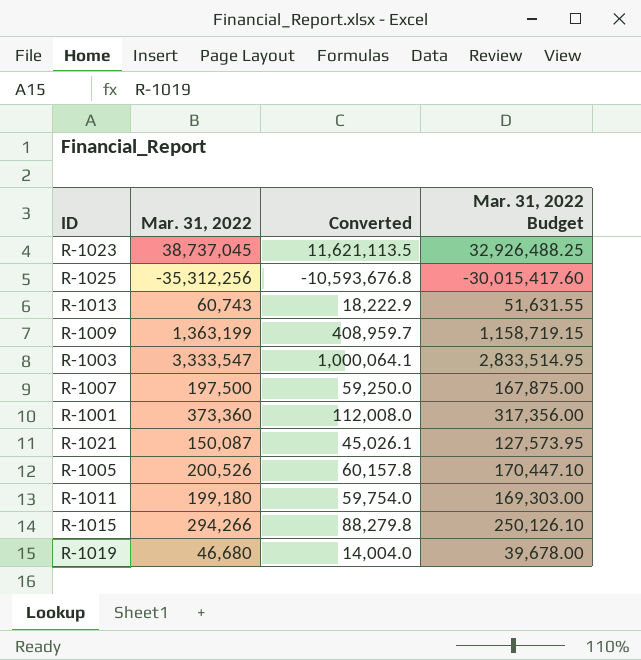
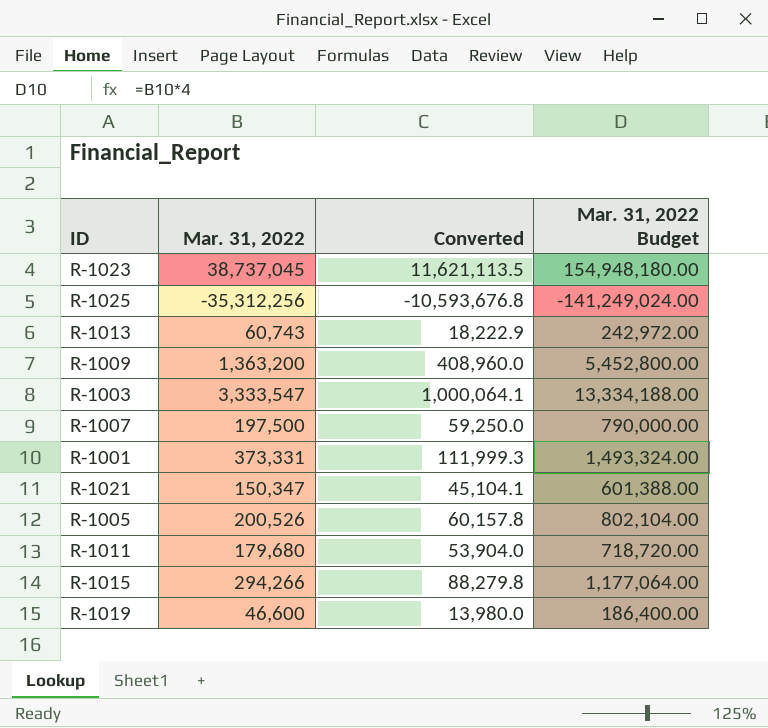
column Mar. 31, 2022 Budget | formula: [Mar. 31, 2022] * 0.85 -> [Mar. 31, 2022] * 4
R-1009 | Mar. 31, 2022: 1,363,199 -> 1,363,200
R-1009 | Converted: 408,959.7 -> 408,960.0
R-1001 | Mar. 31, 2022: 373,360 -> 373,331
R-1001 | Converted: 112,008.0 -> 111,999.3
R-1021 | Mar. 31, 2022: 150,087 -> 150,347
R-1021 | Converted: 45,026.1 -> 45,104.1
R-1011 | Mar. 31, 2022: 199,180 -> 179,680
R-1011 | Converted: 59,754.0 -> 53,904.0
R-1019 | Mar. 31, 2022: 46,680 -> 46,600
R-1019 | Converted: 14,004.0 -> 13,980.0

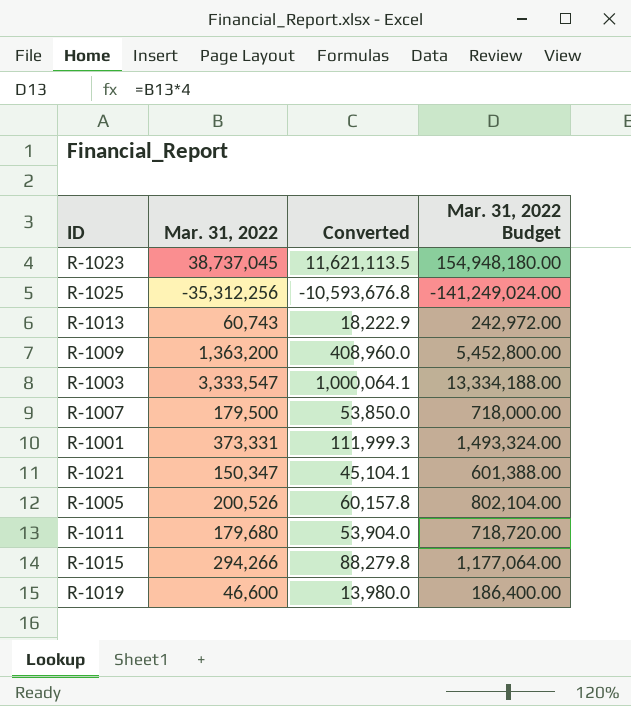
R-1007 | Mar. 31, 2022: 197,500 -> 179,500
R-1007 | Converted: 59,250.0 -> 53,850.0
R-1007 | Mar. 31, 2022 Budget: 790,000.00 -> 718,000.00

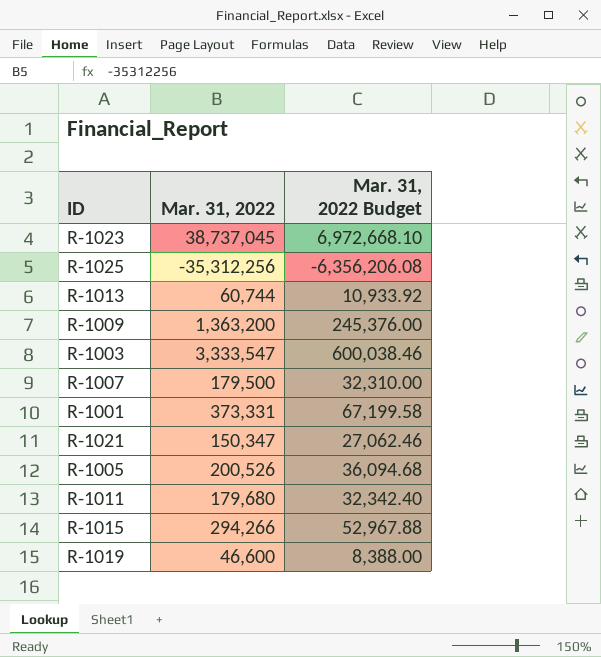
column Converted | formula: [Mar. 31, 2022] * 0.3 -> none
column Mar. 31, 2022 Budget | formula: [Mar. 31, 2022] * 4 -> [Mar. 31, 2022] * 0.18
R-1013 | Mar. 31, 2022: 60,743 -> 60,744

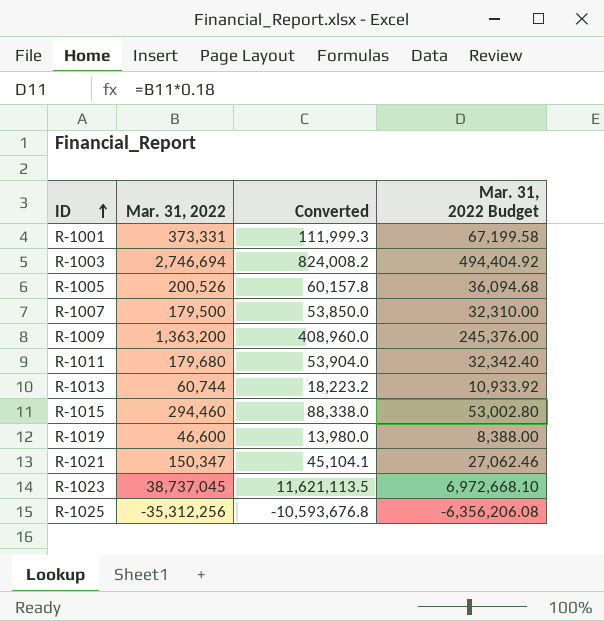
row order: none -> ID ascending
column Converted | formula: none -> [Mar. 31, 2022] * 0.3
R-1003 | Mar. 31, 2022: 3,333,547 -> 2,746,694
R-1003 | Mar. 31, 2022 Budget: 600,038.46 -> 494,404.92
R-1015 | Mar. 31, 2022: 294,266 -> 294,460
R-1015 | Mar. 31, 2022 Budget: 52,967.88 -> 53,002.80

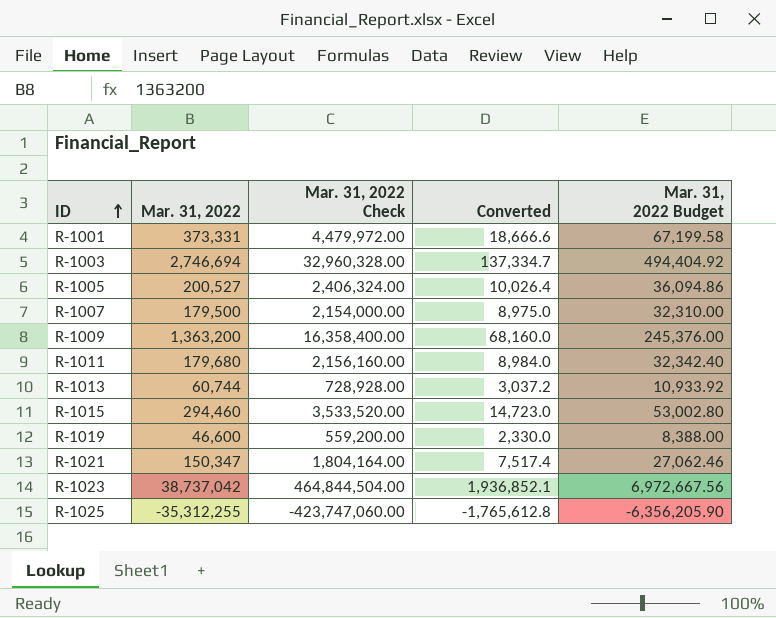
column Mar. 31, 2022 Check | formula: none -> [Mar. 31, 2022] * 12
column Converted | formula: [Mar. 31, 2022] * 0.3 -> [Mar. 31, 2022] * 0.05
R-1005 | Mar. 31, 2022: 200,526 -> 200,527
R-1005 | Mar. 31, 2022 Budget: 36,094.68 -> 36,094.86
R-1023 | Mar. 31, 2022: 38,737,045 -> 38,737,042
R-1023 | Mar. 31, 2022 Budget: 6,972,668.10 -> 6,972,667.56
R-1025 | Mar. 31, 2022: -35,312,256 -> -35,312,255
R-1025 | Mar. 31, 2022 Budget: -6,356,206.08 -> -6,356,205.90

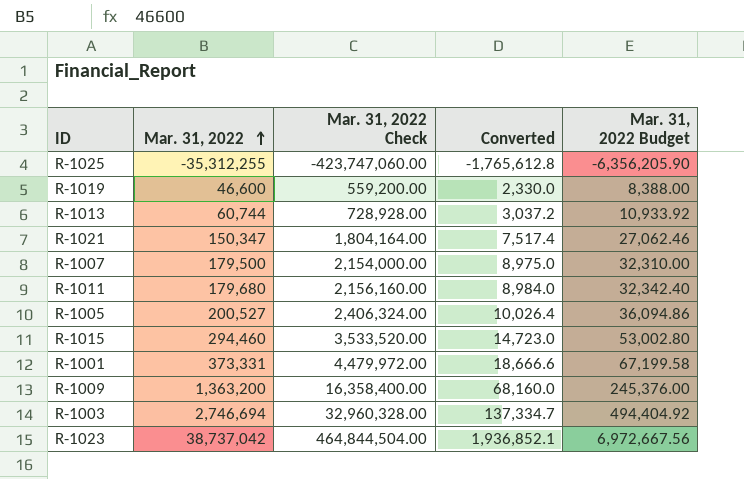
row order: ID ascending -> Mar. 31, 2022 ascending

